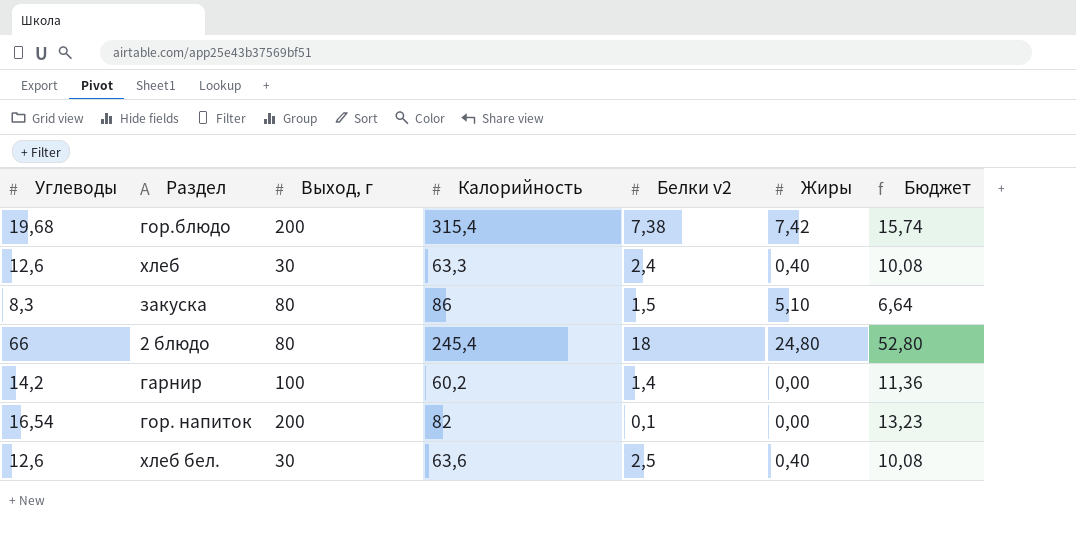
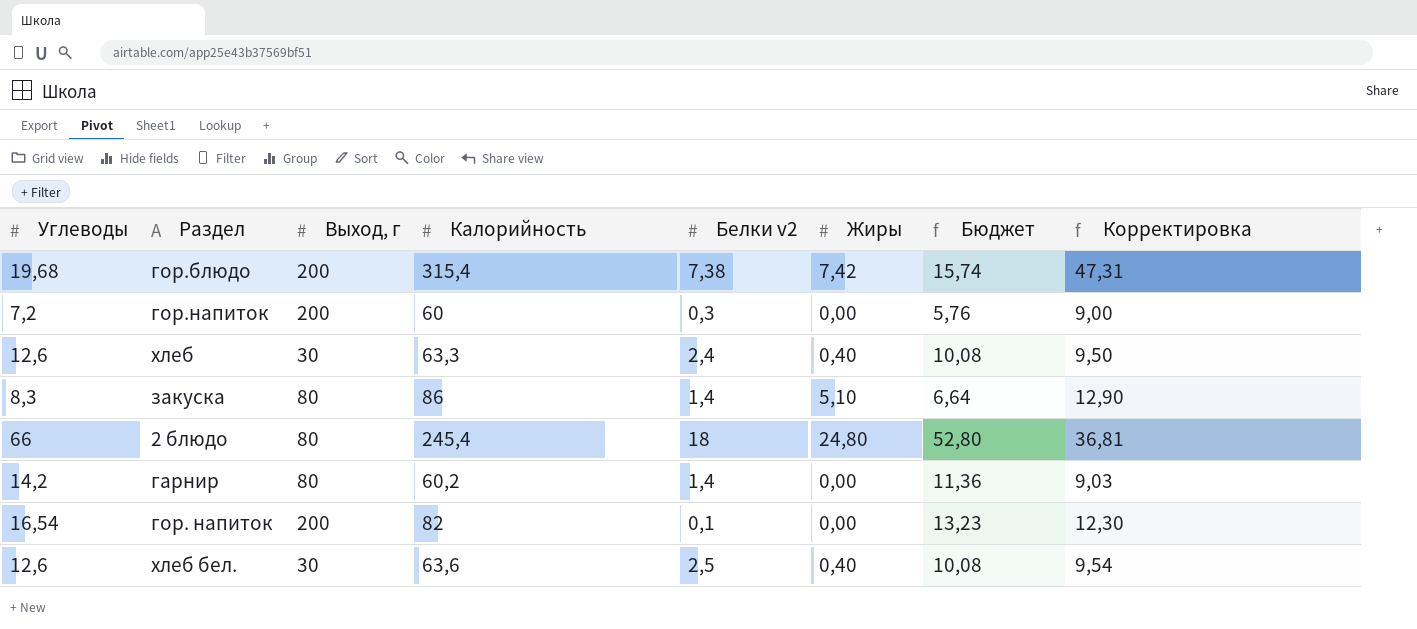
column Корректировка | formula: none -> [Калорийность] * 0,15
row гор.напиток: none -> 7,2 | 200 | 60 | 0,3 | 0,00 | 5,76 | 9,00
закуска | Белки v2: 1,5 -> 1,4
гарнир | Выход, г: 100 -> 80

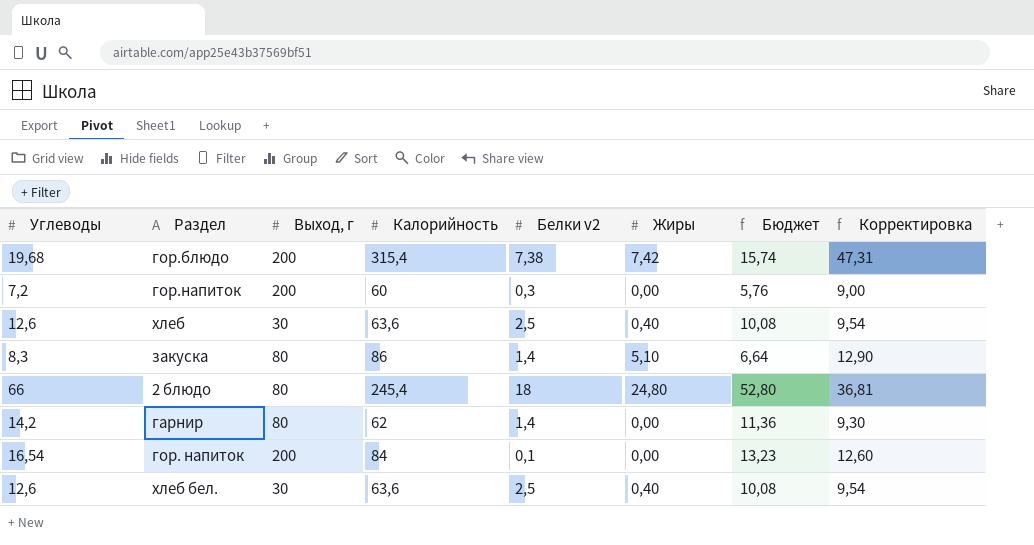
хлеб | Калорийность: 63,3 -> 63,6
хлеб | Белки v2: 2,4 -> 2,5
хлеб | Корректировка: 9,50 -> 9,54
гарнир | Калорийность: 60,2 -> 62
гарнир | Корректировка: 9,03 -> 9,30
гор. напиток | Калорийность: 82 -> 84
гор. напиток | Корректировка: 12,30 -> 12,60

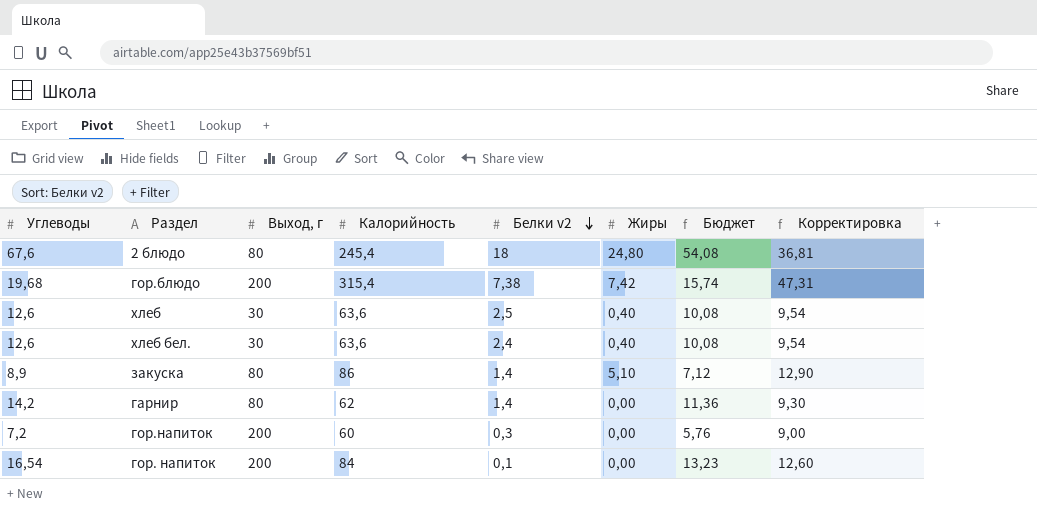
row order: none -> Белки v2 descending
2 блюдо | Углеводы: 66 -> 67,6
2 блюдо | Бюджет: 52,80 -> 54,08
хлеб бел. | Белки v2: 2,5 -> 2,4
закуска | Углеводы: 8,3 -> 8,9
закуска | Бюджет: 6,64 -> 7,12

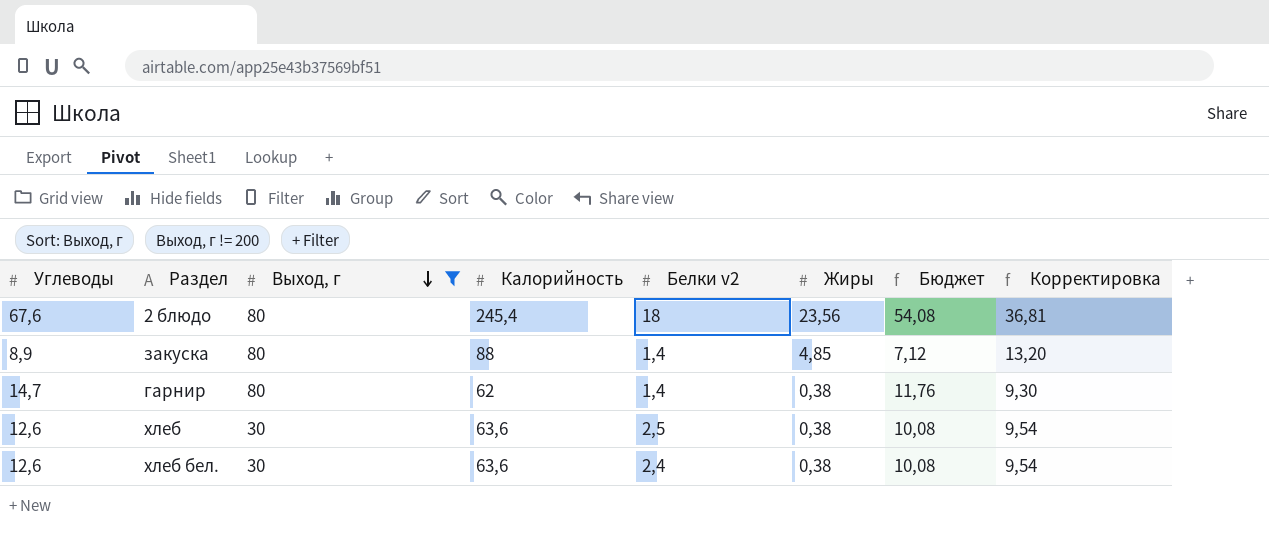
filter: none -> Выход, г != 200
row order: Белки v2 descending -> Выход, г descending
2 блюдо | Жиры: 24,80 -> 23,56
закуска | Калорийность: 86 -> 88
закуска | Жиры: 5,10 -> 4,85
закуска | Корректировка: 12,90 -> 13,20
гарнир | Углеводы: 14,2 -> 14,7
гарнир | Жиры: 0,00 -> 0,38
гарнир | Бюджет: 11,36 -> 11,76
хлеб | Жиры: 0,40 -> 0,38
хлеб бел. | Жиры: 0,40 -> 0,38

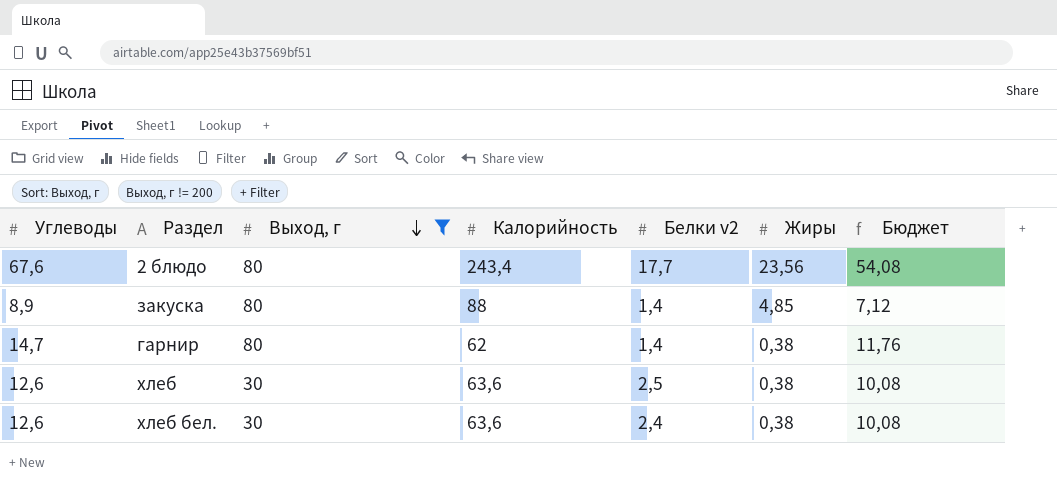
column Корректировка | formula: [Калорийность] * 0,15 -> none
2 блюдо | Калорийность: 245,4 -> 243,4
2 блюдо | Белки v2: 18 -> 17,7

